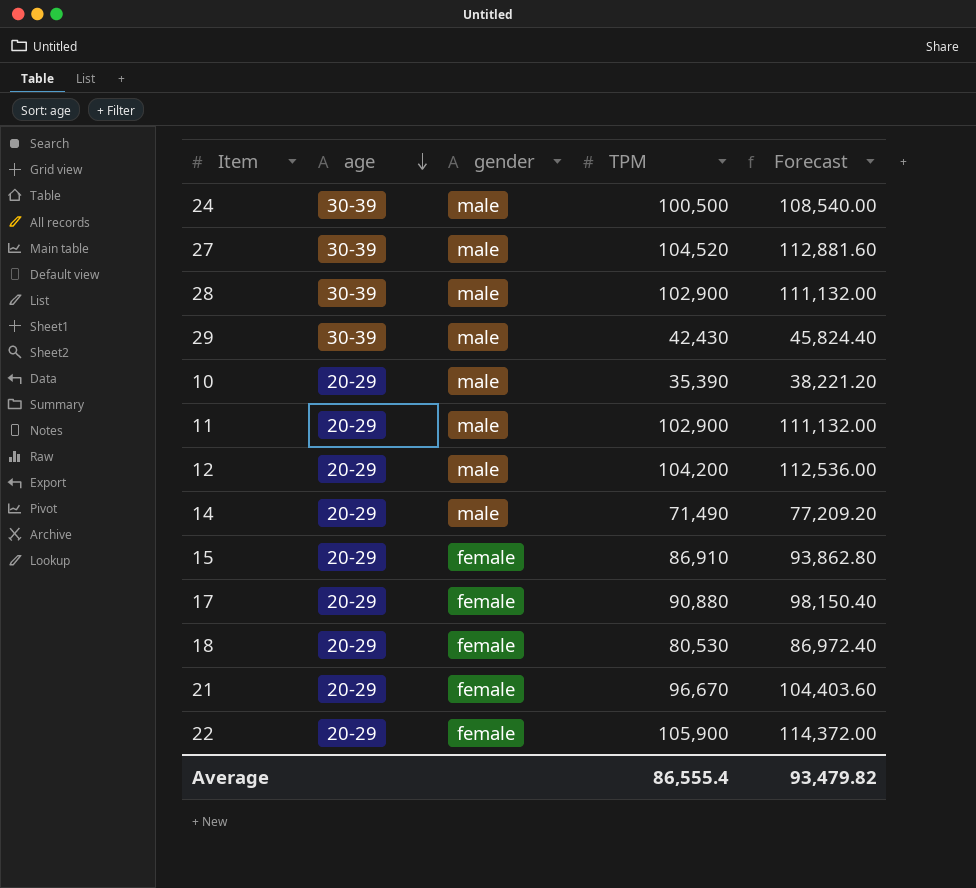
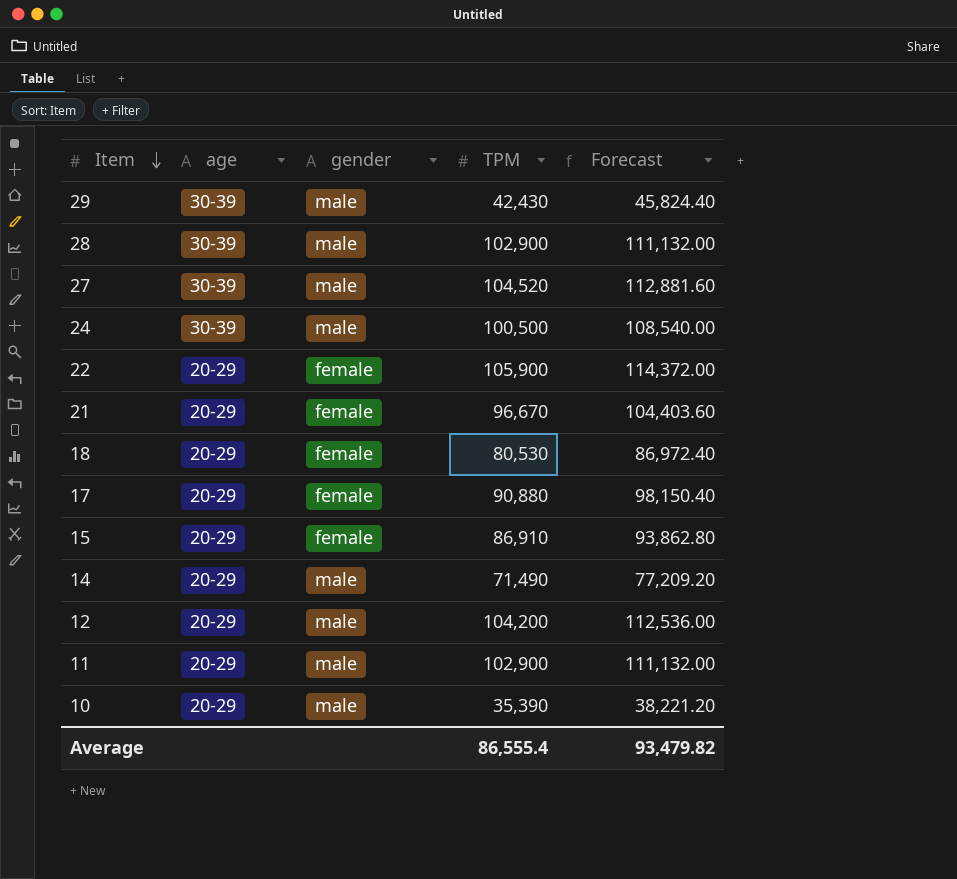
row order: age descending -> Item descending

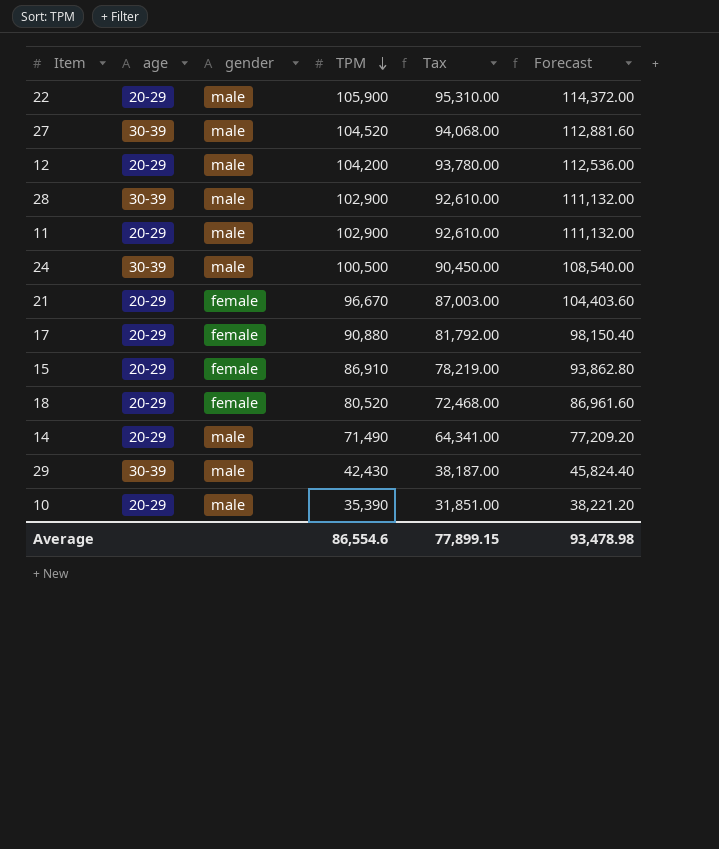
row order: Item descending -> TPM descending
column Tax | formula: none -> [TPM] * 0.9
22 | gender: female -> male
18 | TPM: 80,530 -> 80,520
18 | Forecast: 86,972.40 -> 86,961.60
Average | TPM: 86,555.4 -> 86,554.6
Average | Forecast: 93,479.82 -> 93,478.98

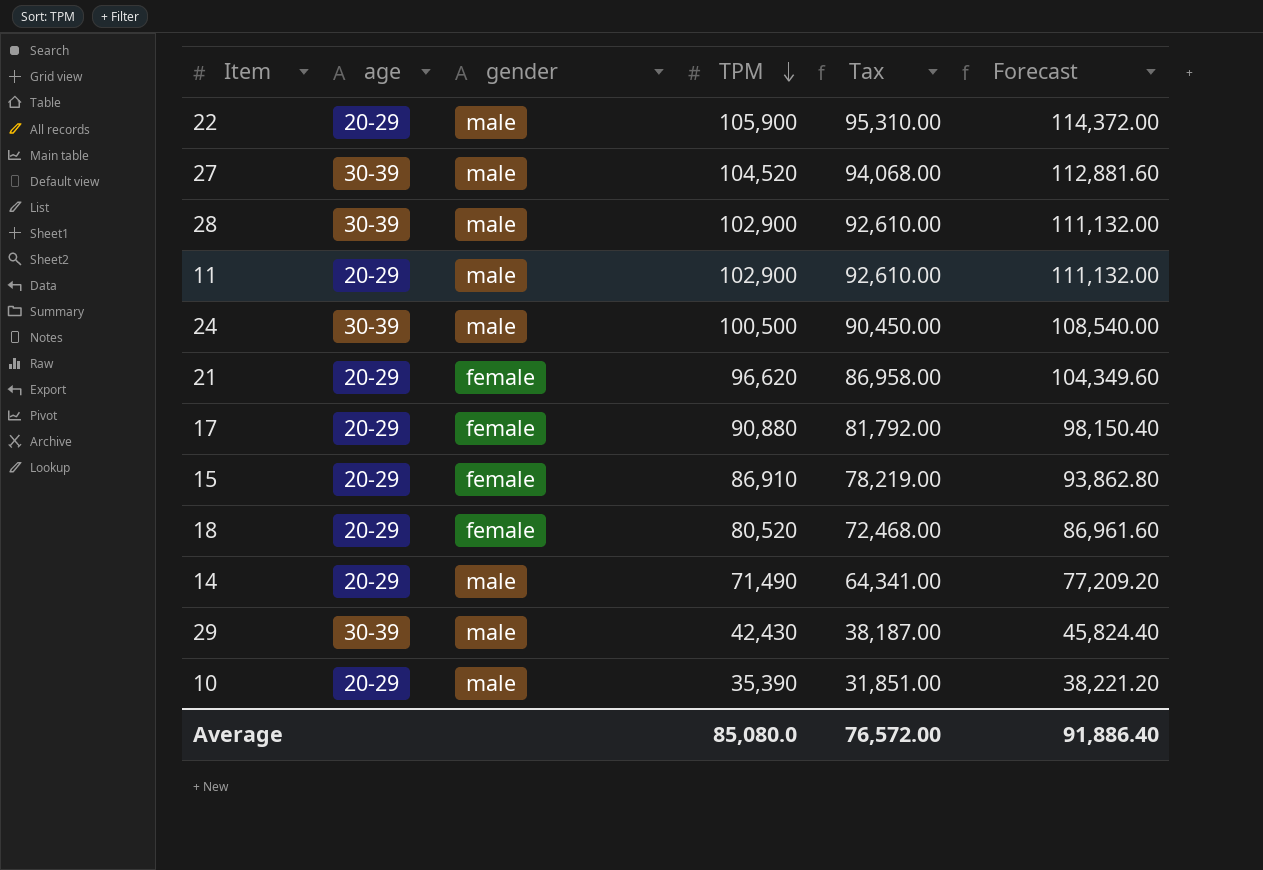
row 12: 20-29 | male | 104,200 | 93,780.00 | 112,536.00 -> none
21 | TPM: 96,670 -> 96,620
21 | Tax: 87,003.00 -> 86,958.00
21 | Forecast: 104,403.60 -> 104,349.60
Average | TPM: 86,554.6 -> 85,080.0
Average | Tax: 77,899.15 -> 76,572.00
Average | Forecast: 93,478.98 -> 91,886.40

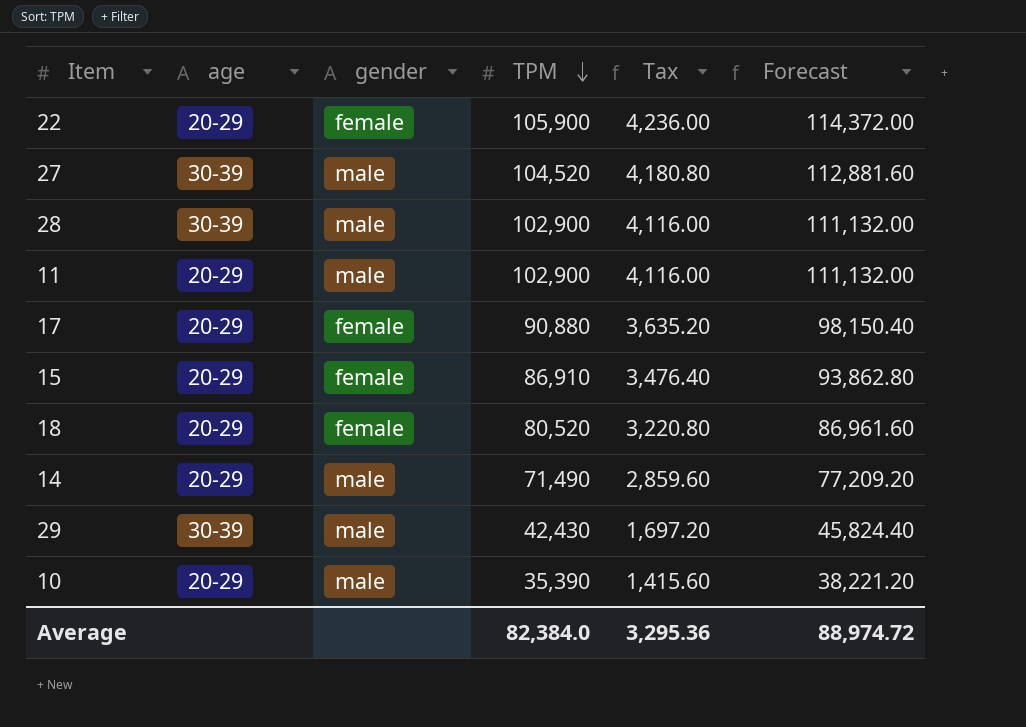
column Tax | formula: [TPM] * 0.9 -> [TPM] * 0.04
row 24: 30-39 | male | 100,500 | 90,450.00 | 108,540.00 -> none
row 21: 20-29 | female | 96,620 | 86,958.00 | 104,349.60 -> none
22 | gender: male -> female
Average | TPM: 85,080.0 -> 82,384.0
Average | Tax: 76,572.00 -> 3,295.36
Average | Forecast: 91,886.40 -> 88,974.72

